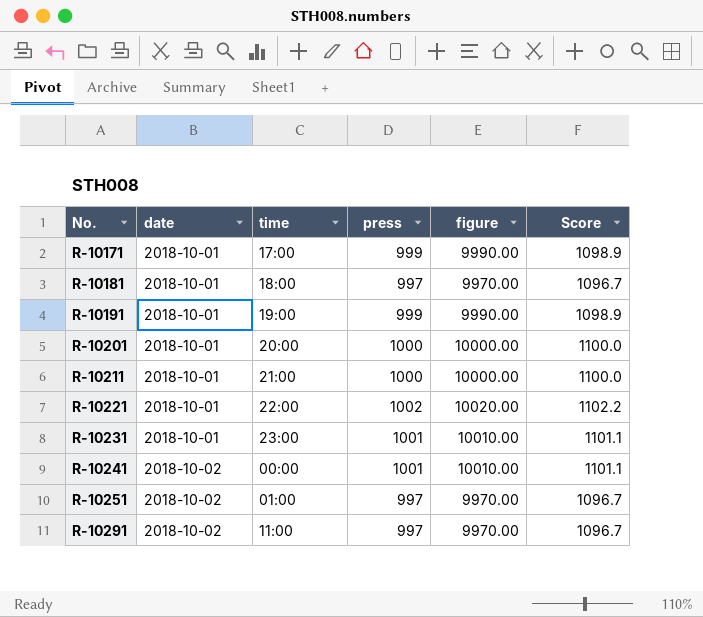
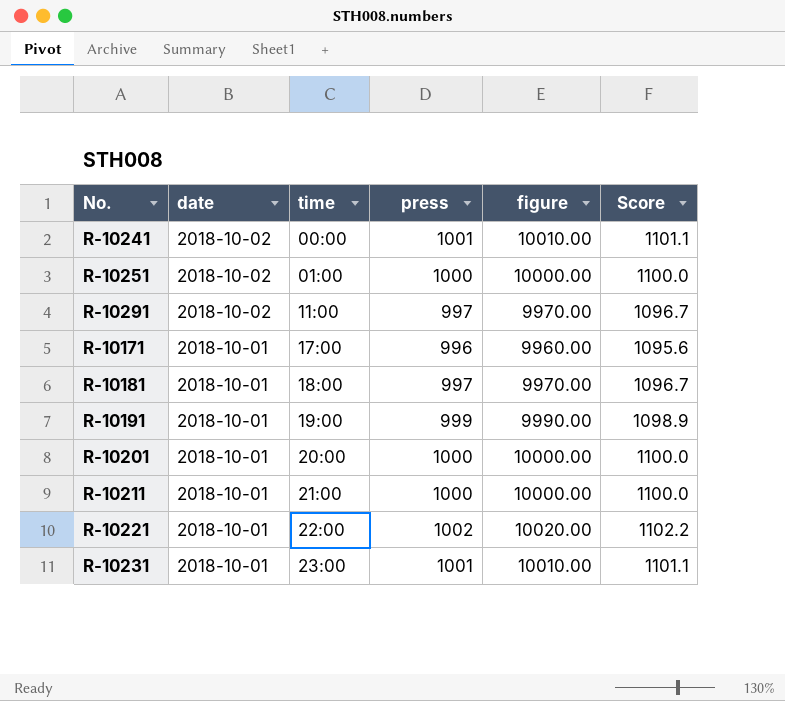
row order: No. ascending -> date descending
R-10251 | press: 997 -> 1000
R-10251 | figure: 9970.00 -> 10000.00
R-10251 | Score: 1096.7 -> 1100.0
R-10171 | press: 999 -> 996
R-10171 | figure: 9990.00 -> 9960.00
R-10171 | Score: 1098.9 -> 1095.6

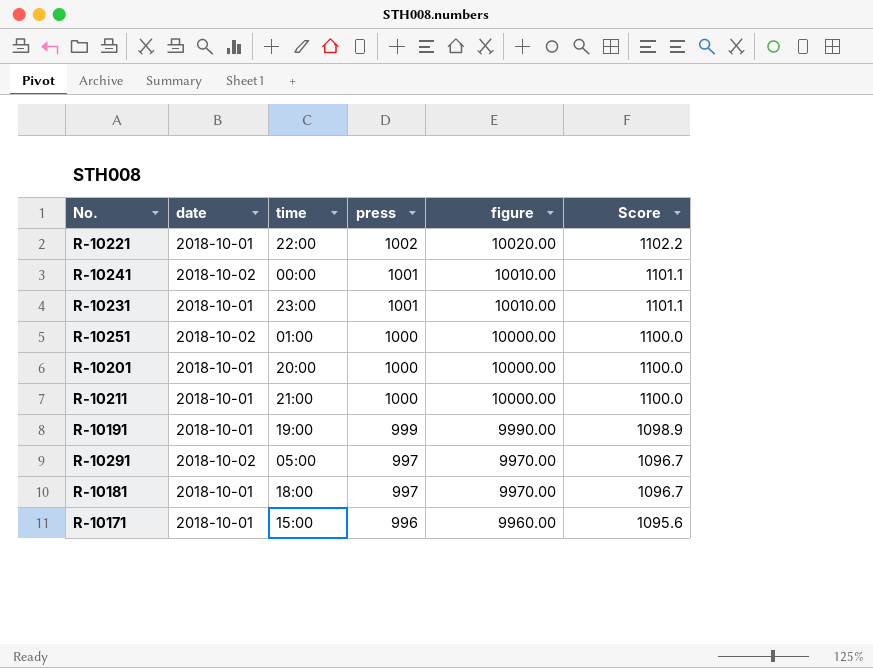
row order: date descending -> press descending
R-10291 | time: 11:00 -> 05:00
R-10171 | time: 17:00 -> 15:00

